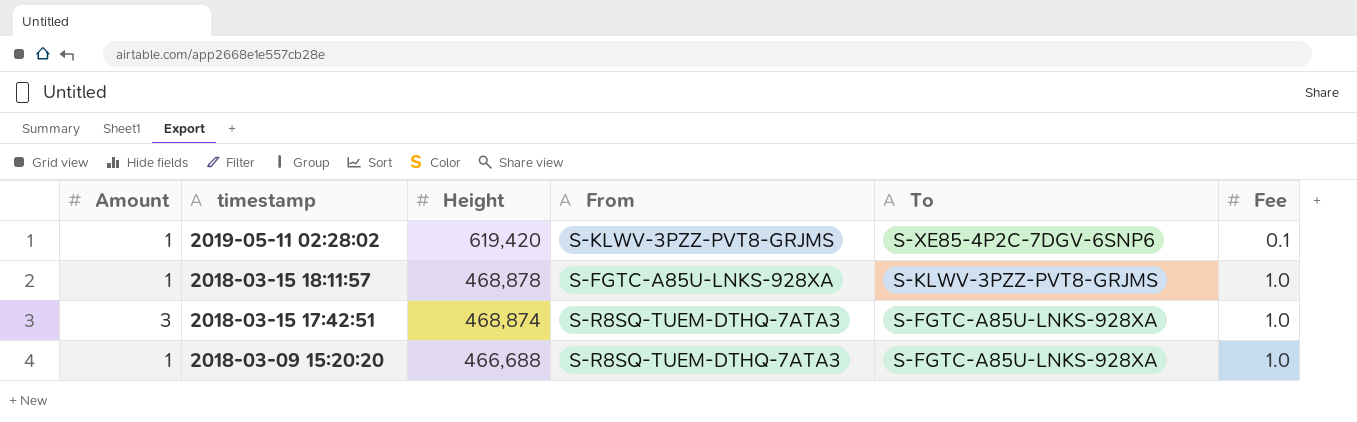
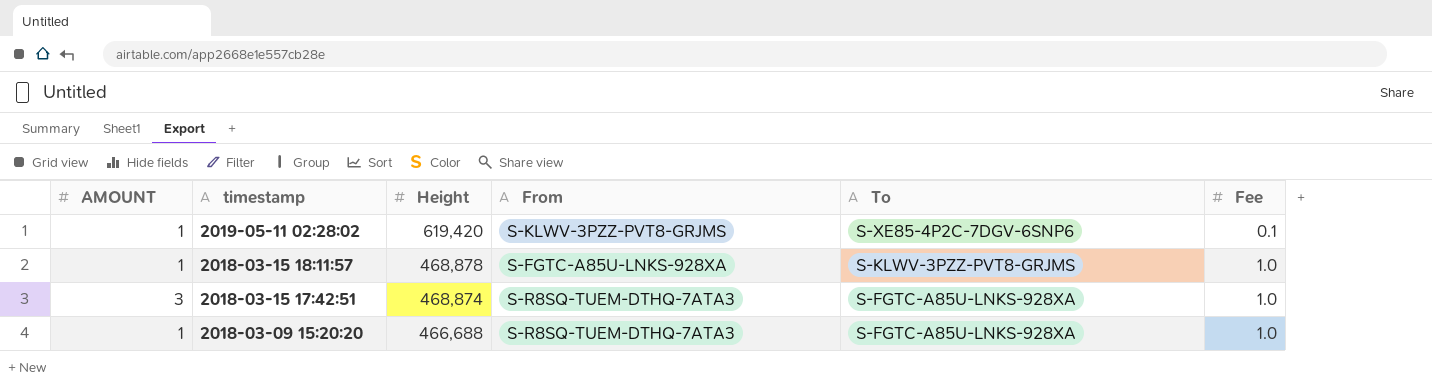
column name: Amount -> AMOUNT

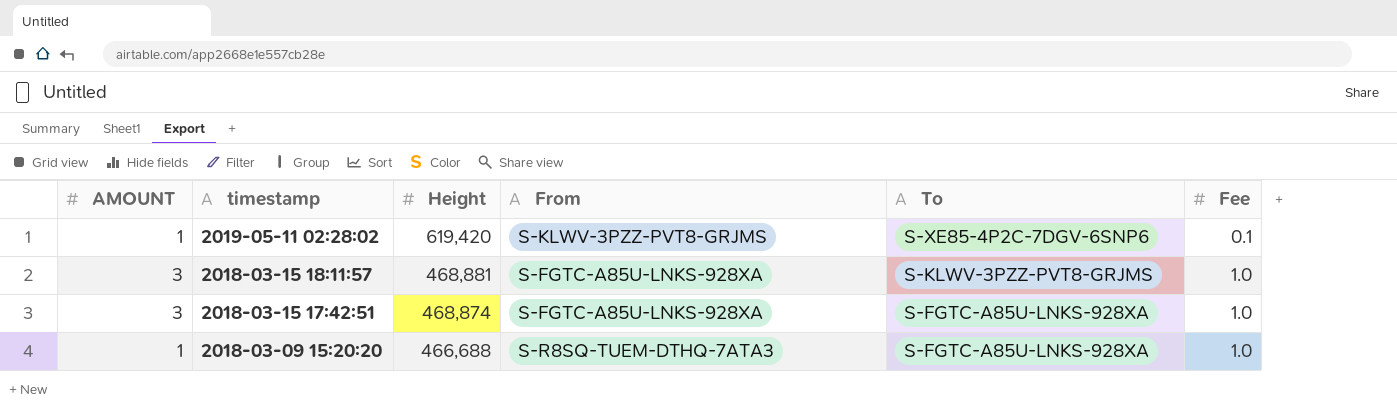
2018-03-15 18:11:57 | AMOUNT: 1 -> 3
2018-03-15 18:11:57 | Height: 468,878 -> 468,881
2018-03-15 17:42:51 | From: S-R8SQ-TUEM-DTHQ-7ATA3 -> S-FGTC-A85U-LNKS-928XA

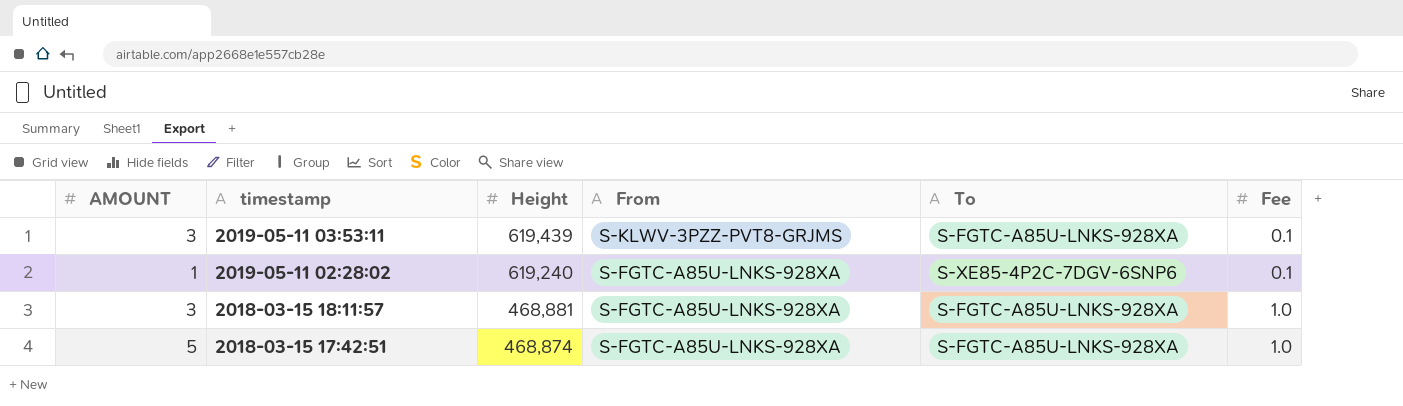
row 2018-03-09 15:20:20: 1 | 466,688 | S-R8SQ-TUEM-DTHQ-7ATA3 | S-FGTC-A85U-LNKS-928XA | 1.0 -> none
row 2019-05-11 03:53:11: none -> 3 | 619,439 | S-KLWV-3PZZ-PVT8-GRJMS | S-FGTC-A85U-LNKS-928XA | 0.1
2019-05-11 02:28:02 | Height: 619,420 -> 619,240
2019-05-11 02:28:02 | From: S-KLWV-3PZZ-PVT8-GRJMS -> S-FGTC-A85U-LNKS-928XA
2018-03-15 18:11:57 | To: S-KLWV-3PZZ-PVT8-GRJMS -> S-FGTC-A85U-LNKS-928XA
2018-03-15 17:42:51 | AMOUNT: 3 -> 5

